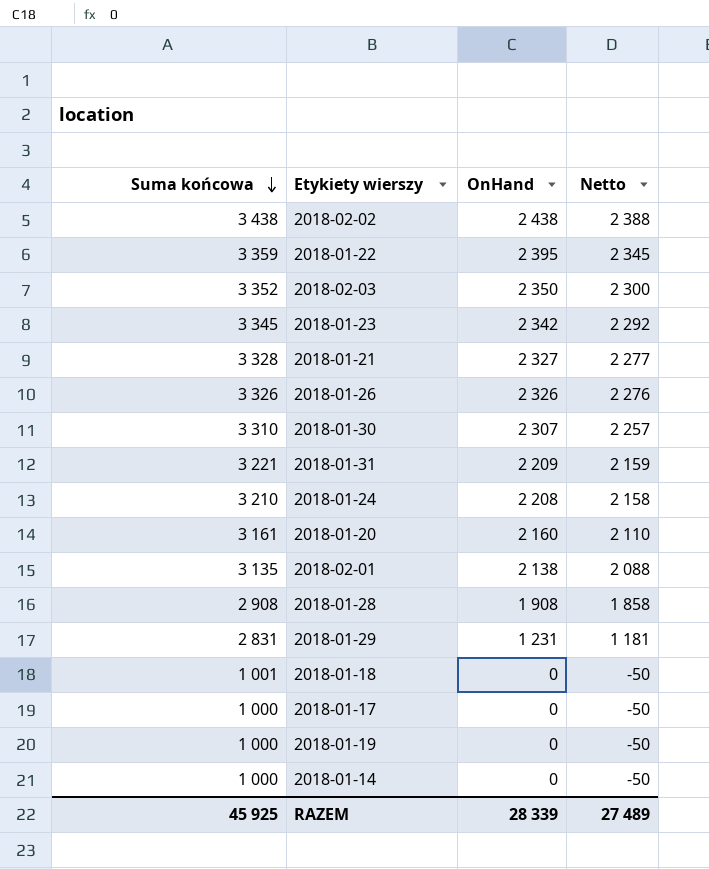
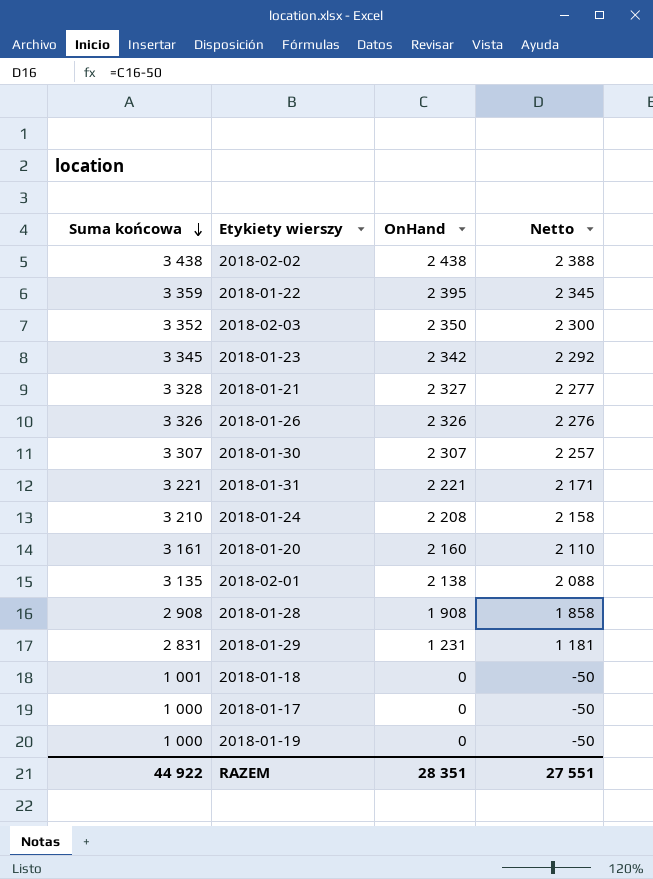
row 2018-01-14: 1 000 | 0 | -50 -> none
2018-01-30 | Suma końcowa: 3 310 -> 3 307
2018-01-31 | OnHand: 2 209 -> 2 221
2018-01-31 | Netto: 2 159 -> 2 171
RAZEM | Suma końcowa: 45 925 -> 44 922
RAZEM | OnHand: 28 339 -> 28 351
RAZEM | Netto: 27 489 -> 27 551

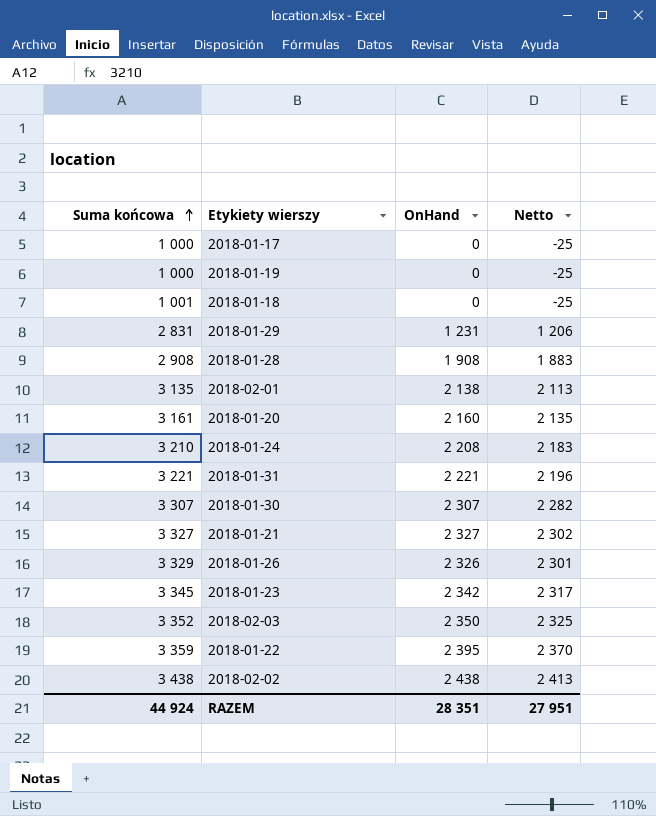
row order: Suma końcowa descending -> Suma końcowa ascending
column Netto | formula: [OnHand] - 50 -> [OnHand] - 25
2018-01-21 | Suma końcowa: 3 328 -> 3 327
2018-01-26 | Suma końcowa: 3 326 -> 3 329
RAZEM | Suma końcowa: 44 922 -> 44 924
RAZEM | Netto: 27 551 -> 27 951

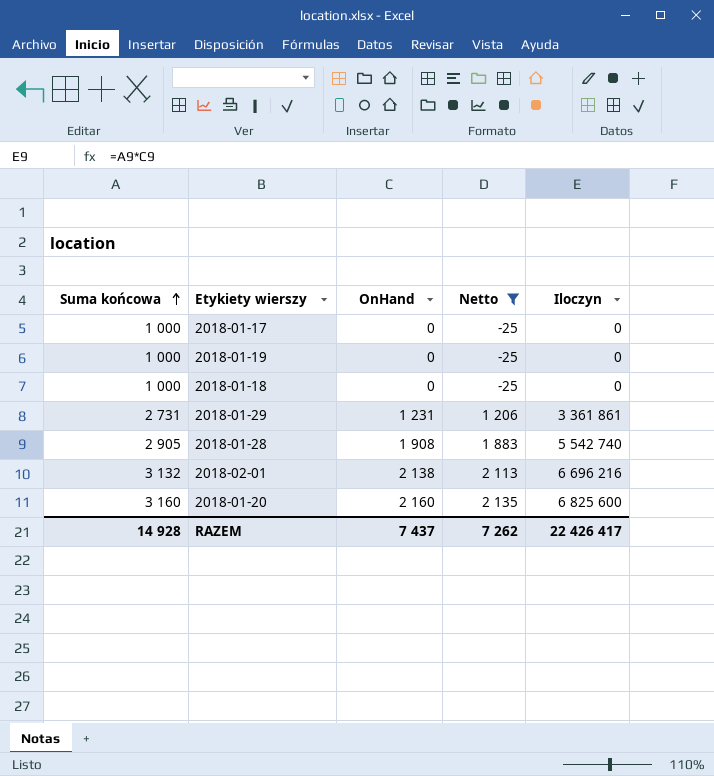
filter: none -> Netto <= 2 135
column Iloczyn | formula: none -> [Suma końcowa] * [OnHand]
2018-01-18 | Suma końcowa: 1 001 -> 1 000
2018-01-29 | Suma końcowa: 2 831 -> 2 731
2018-01-28 | Suma końcowa: 2 908 -> 2 905
2018-02-01 | Suma końcowa: 3 135 -> 3 132
2018-01-20 | Suma końcowa: 3 161 -> 3 160
RAZEM | Suma końcowa: 44 924 -> 14 928
RAZEM | OnHand: 28 351 -> 7 437
RAZEM | Netto: 27 951 -> 7 262

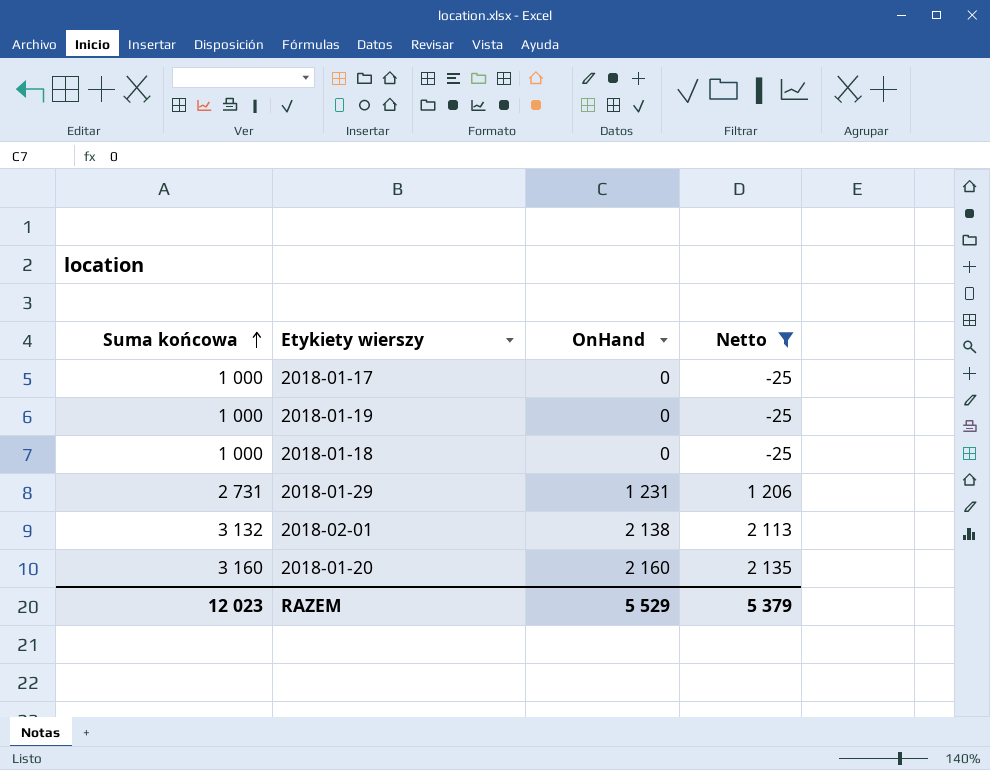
column Iloczyn | formula: [Suma końcowa] * [OnHand] -> none
row 2018-01-28: 2 905 | 1 908 | 1 883 | 5 542 740 -> none
RAZEM | Suma końcowa: 14 928 -> 12 023
RAZEM | OnHand: 7 437 -> 5 529
RAZEM | Netto: 7 262 -> 5 379

